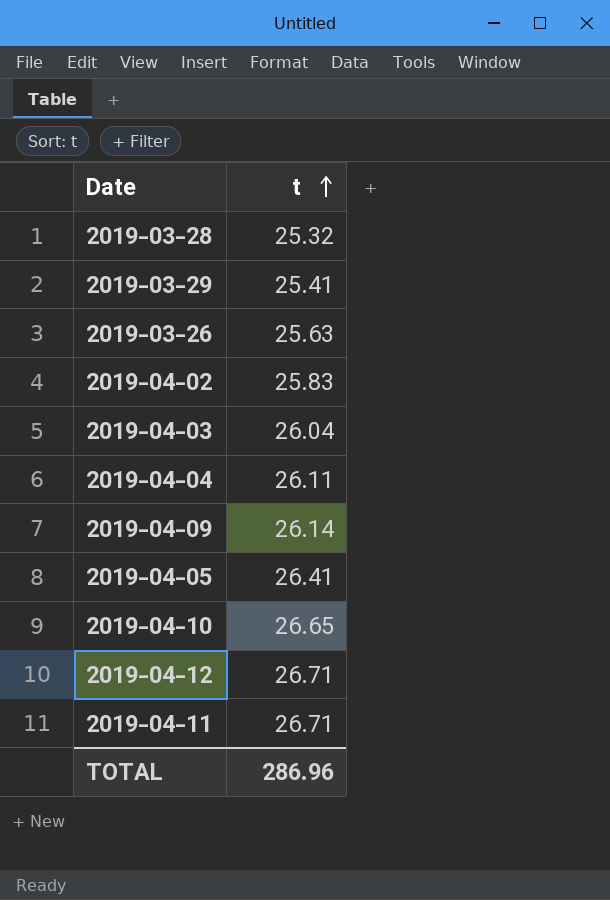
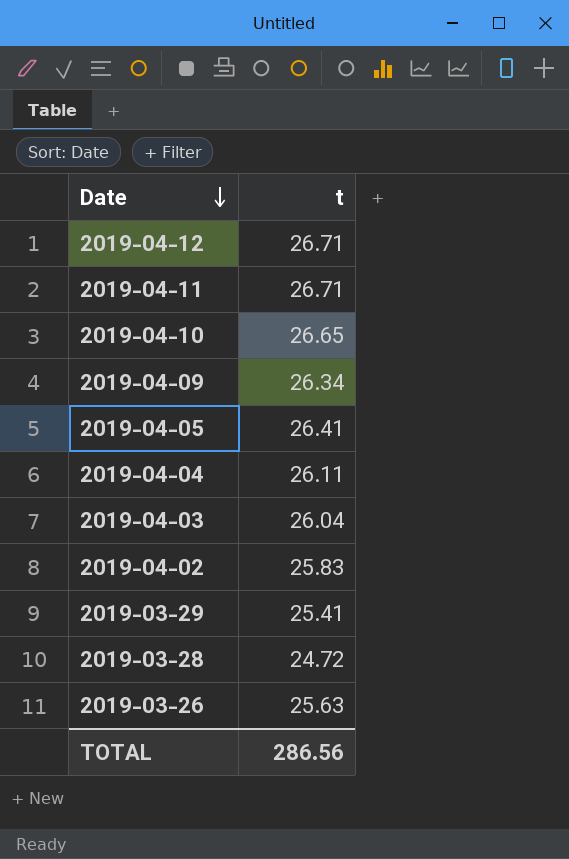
row order: t ascending -> Date descending
2019-04-09 | t: 26.14 -> 26.34
2019-03-28 | t: 25.32 -> 24.72
TOTAL | t: 286.96 -> 286.56

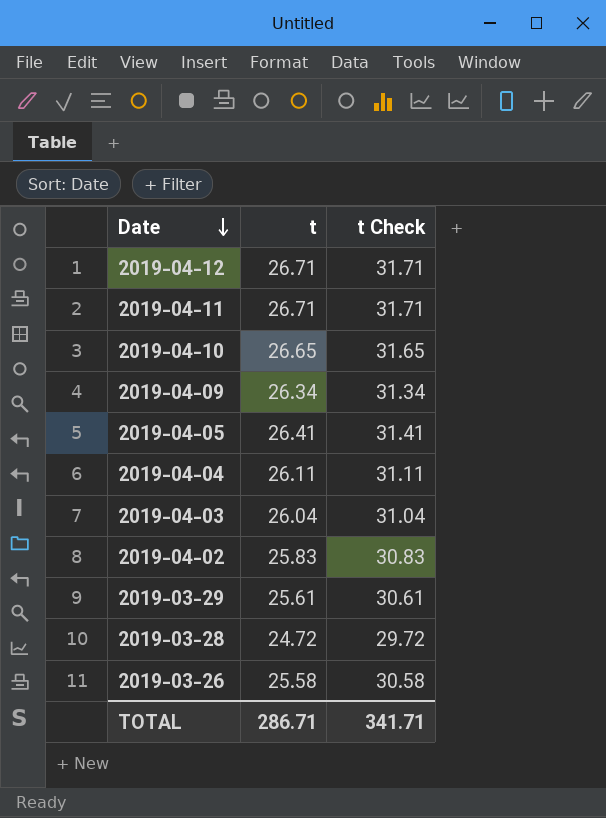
column t Check | formula: none -> [t] + 5
2019-03-29 | t: 25.41 -> 25.61
2019-03-26 | t: 25.63 -> 25.58
TOTAL | t: 286.56 -> 286.71

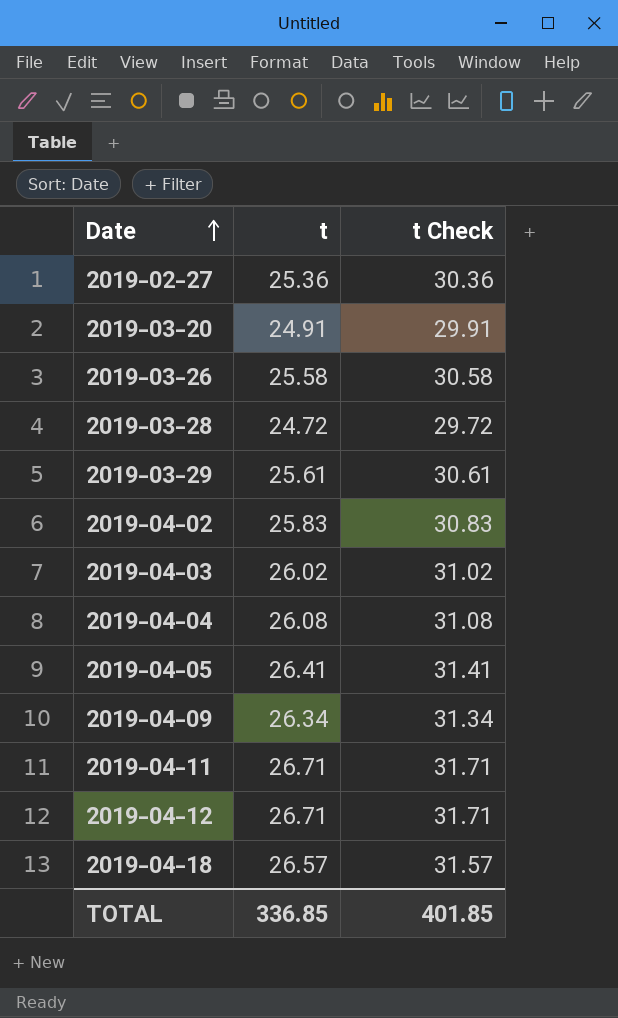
row order: Date descending -> Date ascending
row 2019-04-10: 26.65 | 31.65 -> none
row 2019-02-27: none -> 25.36 | 30.36
row 2019-03-20: none -> 24.91 | 29.91
2019-04-03 | t: 26.04 -> 26.02
2019-04-03 | t Check: 31.04 -> 31.02
2019-04-04 | t: 26.11 -> 26.08
2019-04-04 | t Check: 31.11 -> 31.08
row 2019-04-18: none -> 26.57 | 31.57
TOTAL | t: 286.71 -> 336.85
TOTAL | t Check: 341.71 -> 401.85

